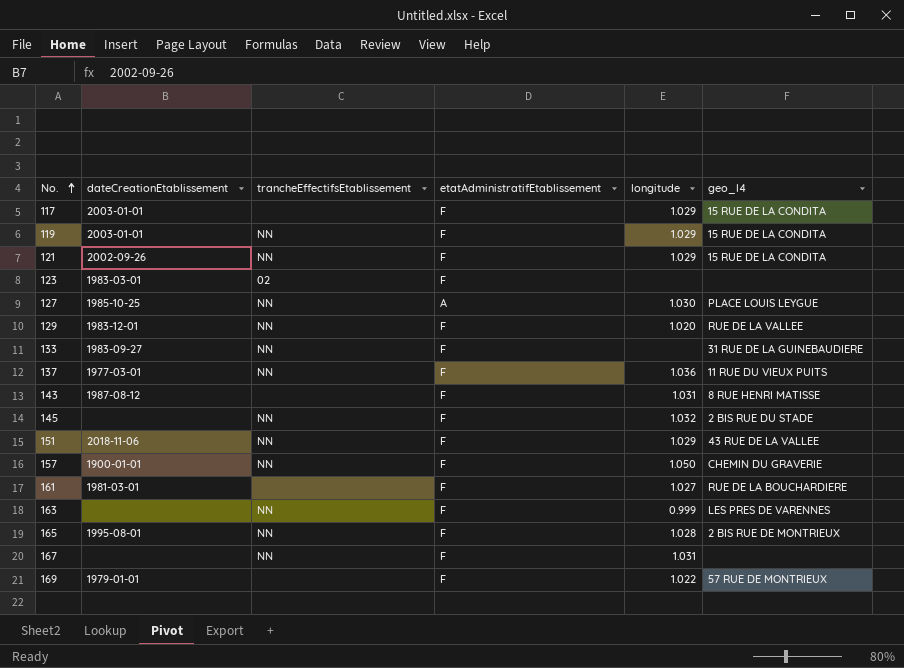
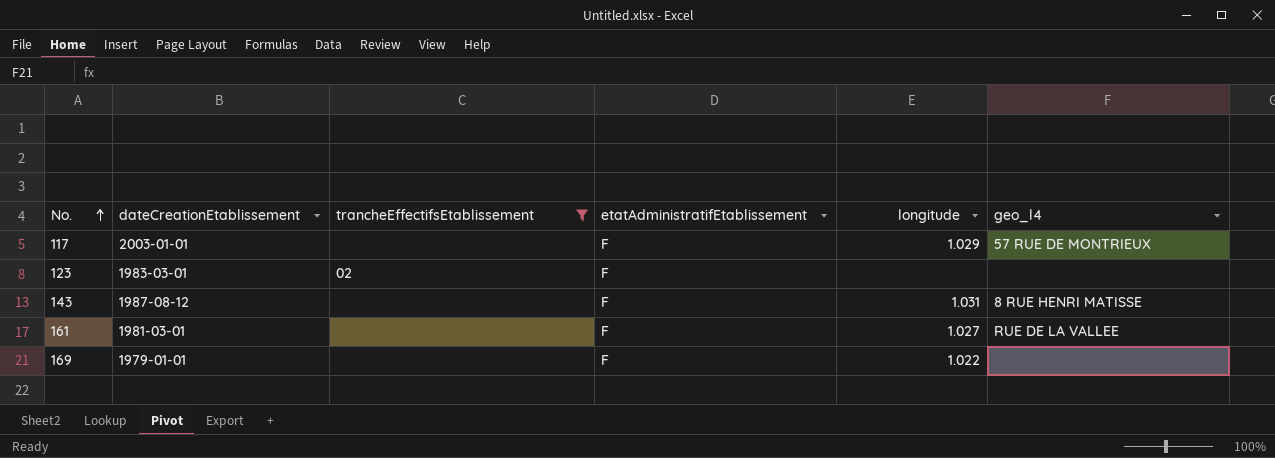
filter: none -> trancheEffectifsEtablissement != NN
117 | geo_l4: 15 RUE DE LA CONDITA -> 57 RUE DE MONTRIEUX
161 | geo_l4: RUE DE LA BOUCHARDIERE -> RUE DE LA VALLEE
169 | geo_l4: 57 RUE DE MONTRIEUX -> none

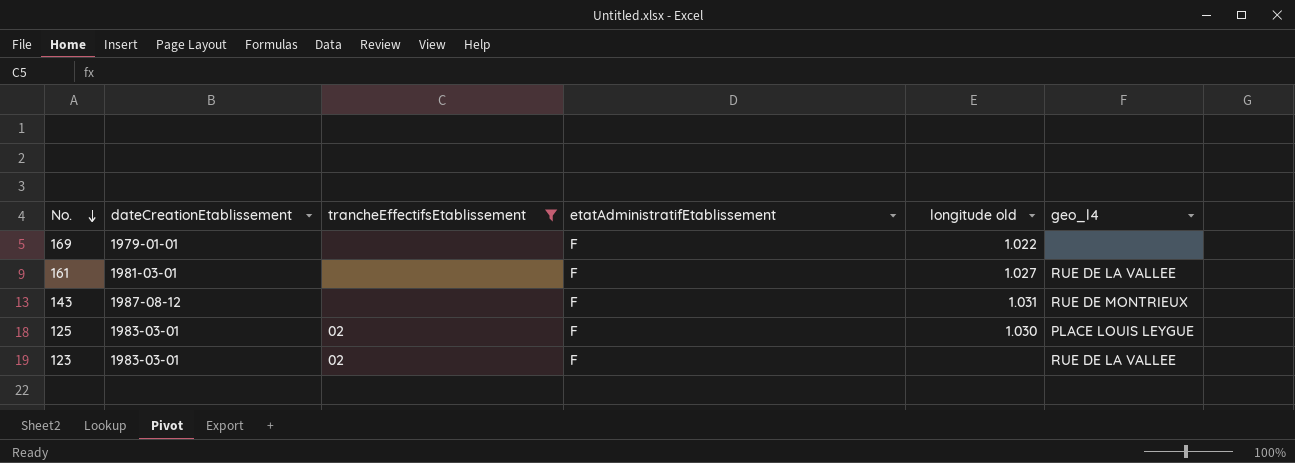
row order: No. ascending -> No. descending
column name: longitude -> longitude old
row 117: 2003-01-01 | none | F | 1.029 | 57 RUE DE MONTRIEUX -> none
143 | geo_l4: 8 RUE HENRI MATISSE -> RUE DE MONTRIEUX
row 125: none -> 1983-03-01 | 02 | F | 1.030 | PLACE LOUIS LEYGUE
123 | geo_l4: none -> RUE DE LA VALLEE

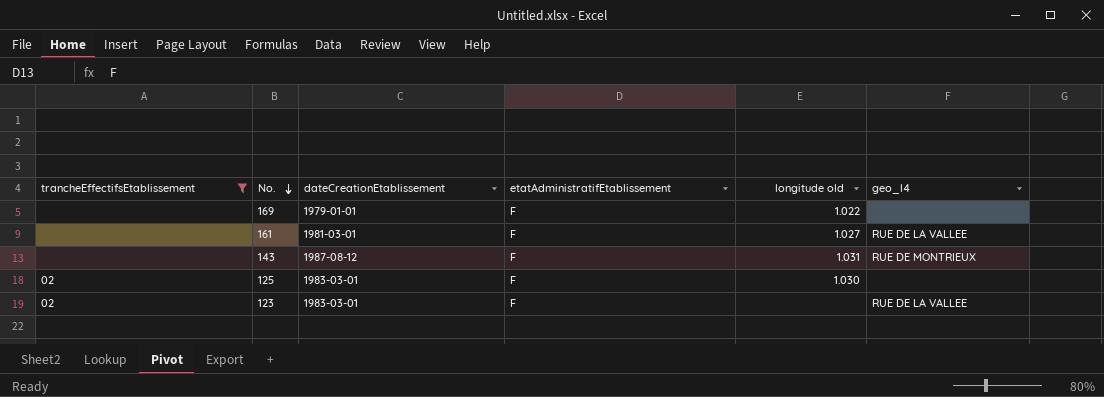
column trancheEffectifsEtablissement | position: 3 -> 1
125 | geo_l4: PLACE LOUIS LEYGUE -> none

